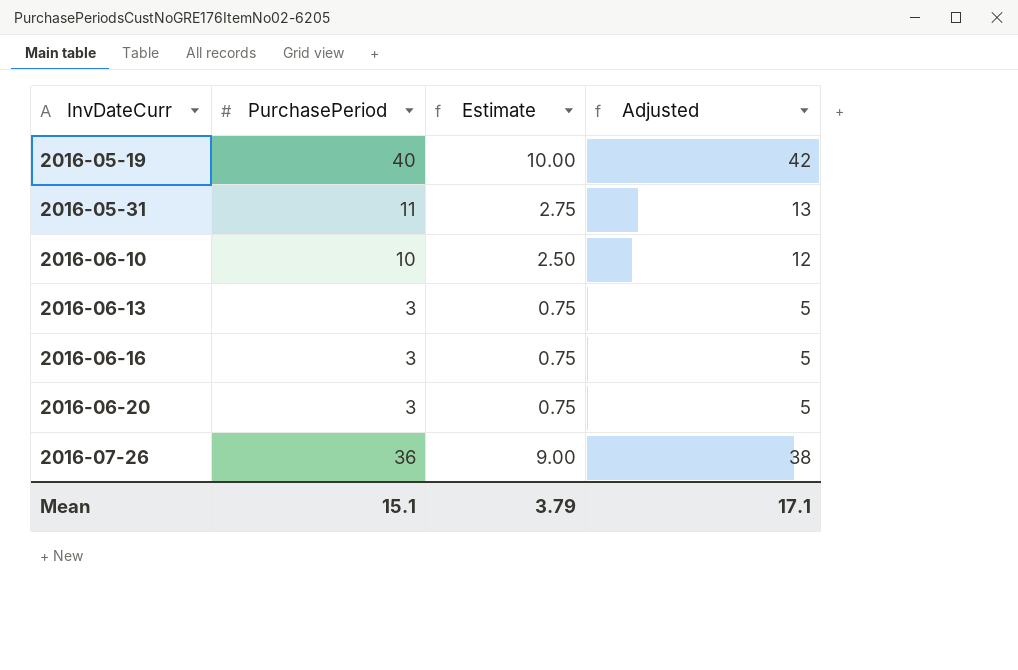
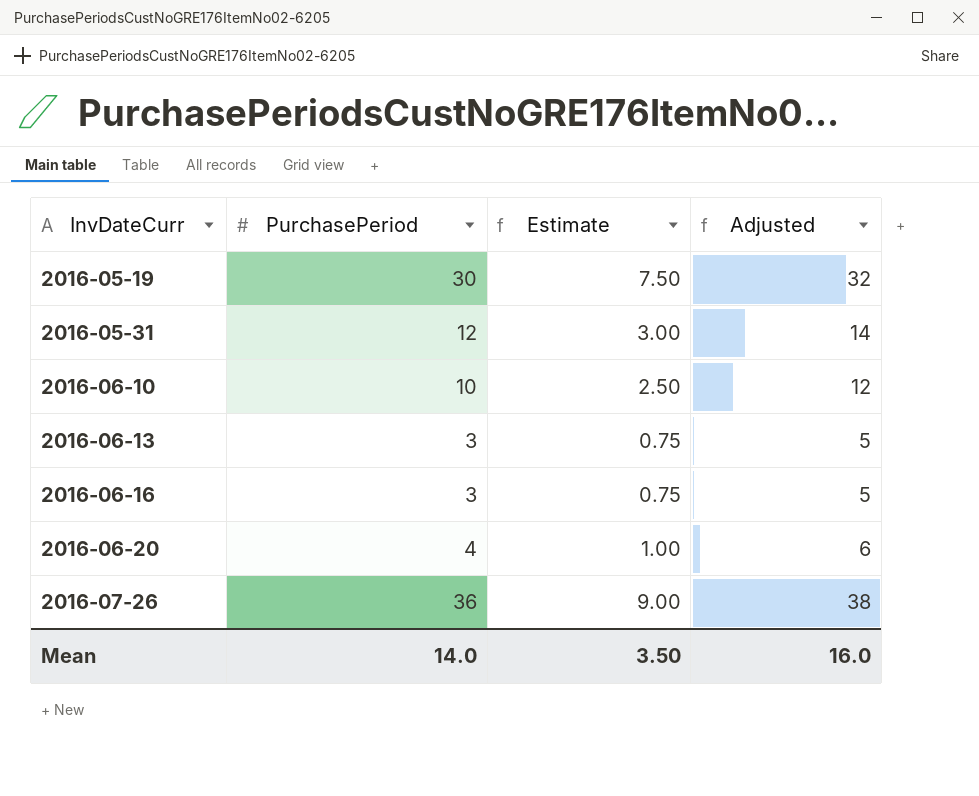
2016-05-19 | PurchasePeriod: 40 -> 30
2016-05-19 | Estimate: 10.00 -> 7.50
2016-05-19 | Adjusted: 42 -> 32
2016-05-31 | PurchasePeriod: 11 -> 12
2016-05-31 | Estimate: 2.75 -> 3.00
2016-05-31 | Adjusted: 13 -> 14
2016-06-20 | PurchasePeriod: 3 -> 4
2016-06-20 | Estimate: 0.75 -> 1.00
2016-06-20 | Adjusted: 5 -> 6
Mean | PurchasePeriod: 15.1 -> 14.0
Mean | Estimate: 3.79 -> 3.50
Mean | Adjusted: 17.1 -> 16.0

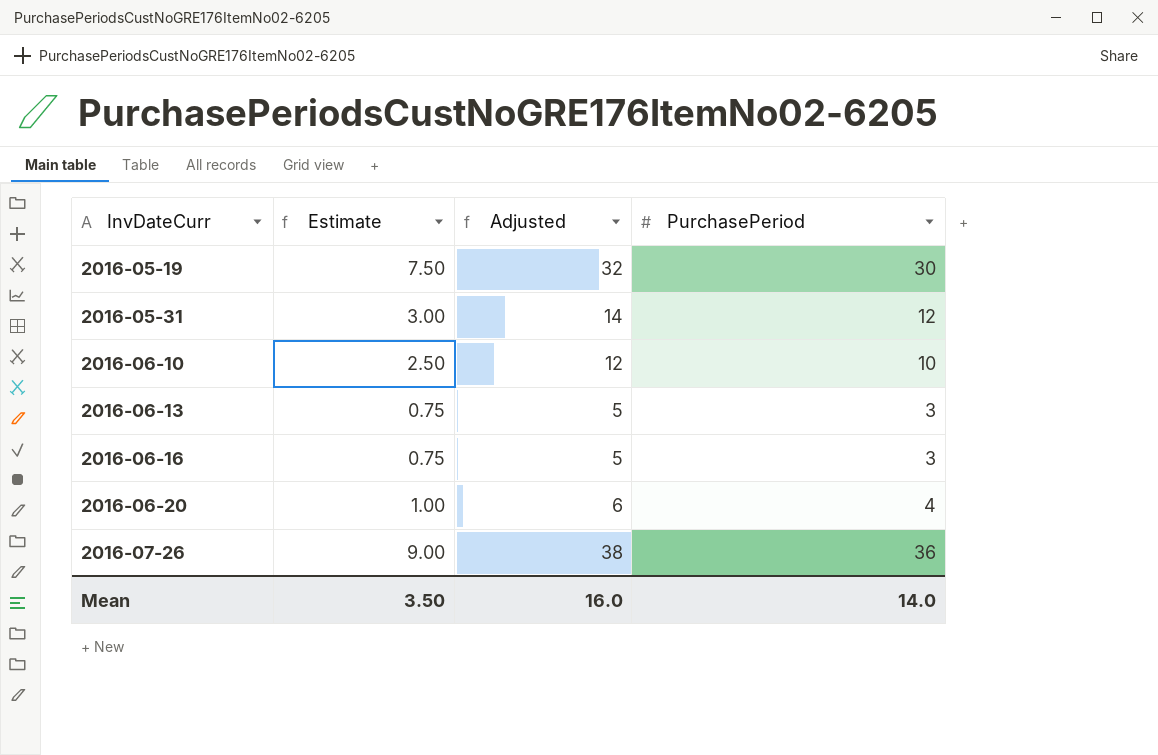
column PurchasePeriod | position: 2 -> 4

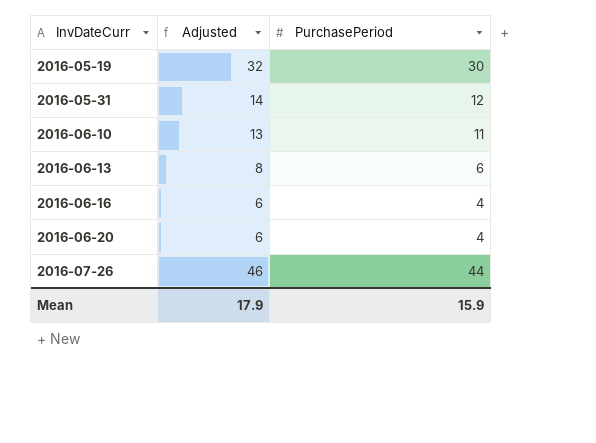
column Estimate | formula: [PurchasePeriod] * 0.25 -> none
2016-06-10 | Adjusted: 12 -> 13
2016-06-10 | PurchasePeriod: 10 -> 11
2016-06-13 | Adjusted: 5 -> 8
2016-06-13 | PurchasePeriod: 3 -> 6
2016-06-16 | Adjusted: 5 -> 6
2016-06-16 | PurchasePeriod: 3 -> 4
2016-07-26 | Adjusted: 38 -> 46
2016-07-26 | PurchasePeriod: 36 -> 44
Mean | Adjusted: 16.0 -> 17.9
Mean | PurchasePeriod: 14.0 -> 15.9

